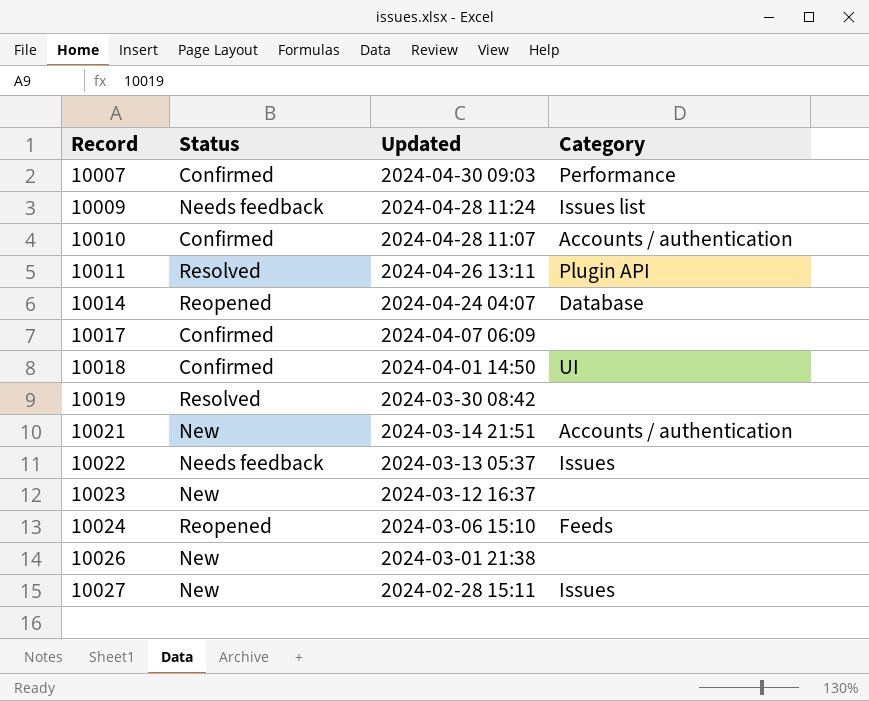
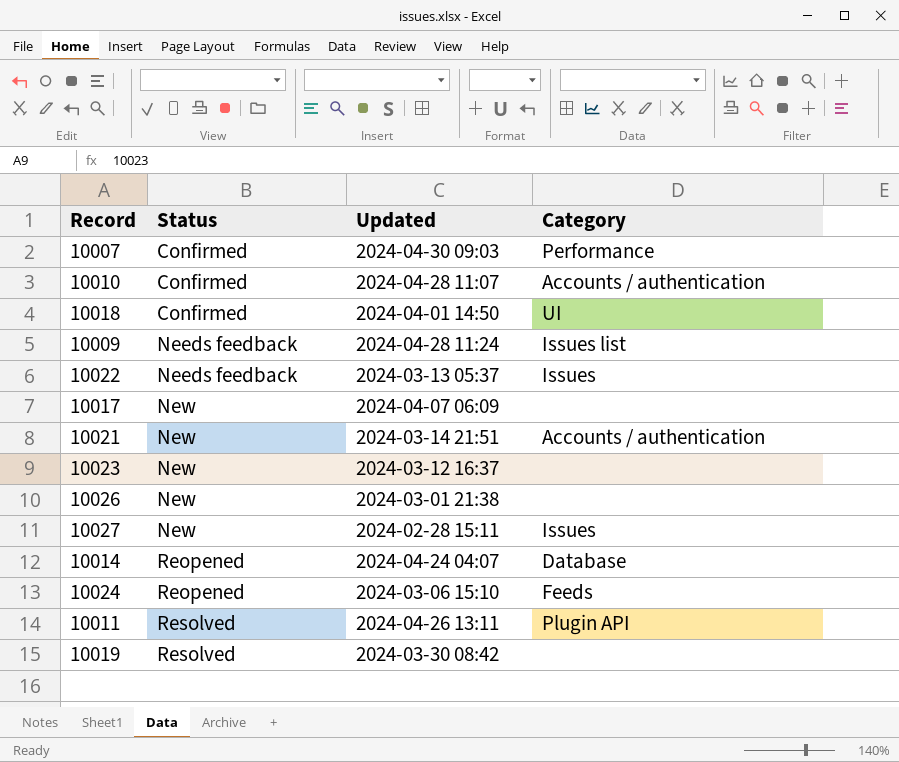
row order: Record ascending -> Status ascending
10017 | Status: Confirmed -> New

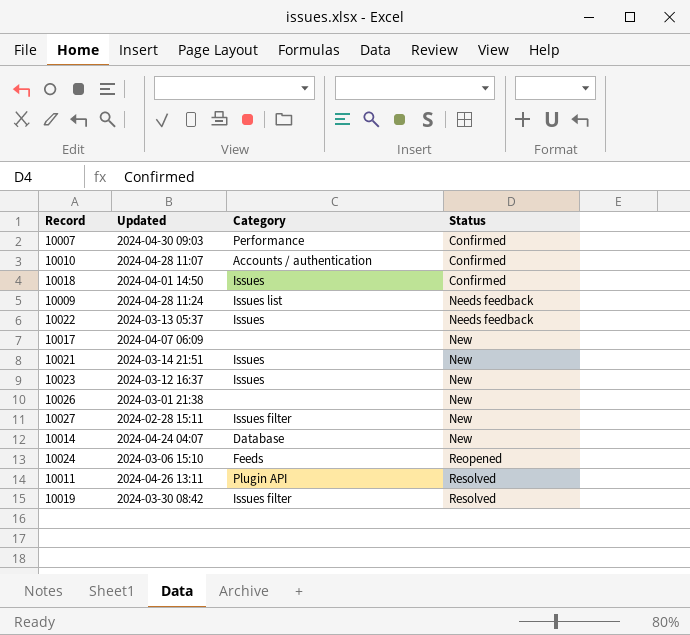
column Status | position: 2 -> 4
10018 | Category: UI -> Issues
10021 | Category: Accounts / authentication -> Issues
10023 | Category: none -> Issues
10027 | Category: Issues -> Issues filter
10014 | Status: Reopened -> New
10019 | Category: none -> Issues filter

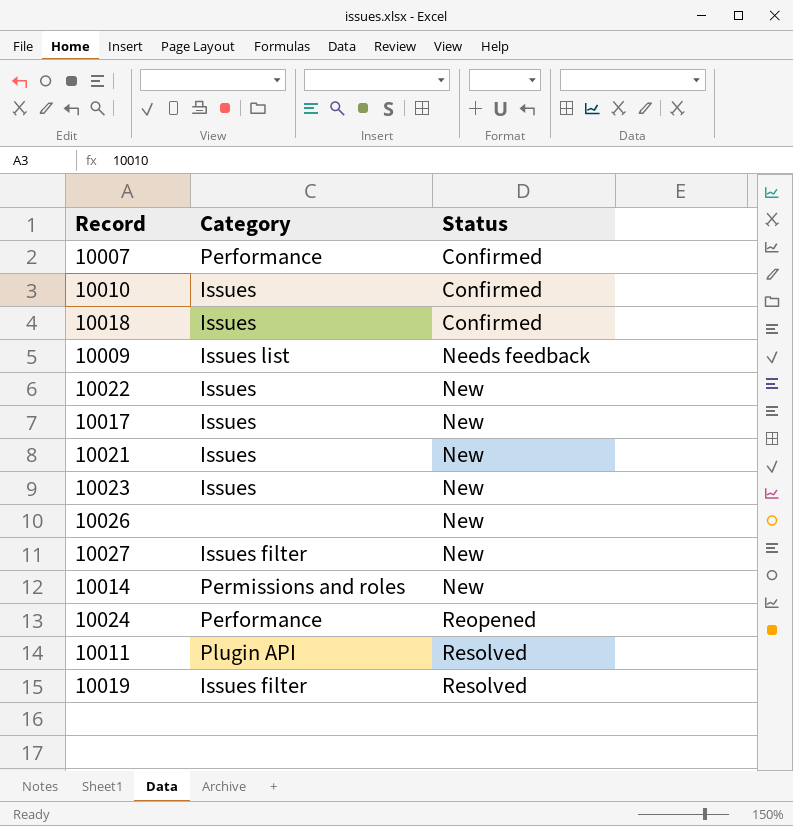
column Updated | position: 2 -> none
10010 | Category: Accounts / authentication -> Issues
10022 | Status: Needs feedback -> New
10017 | Category: none -> Issues
10014 | Category: Database -> Permissions and roles
10024 | Category: Feeds -> Performance

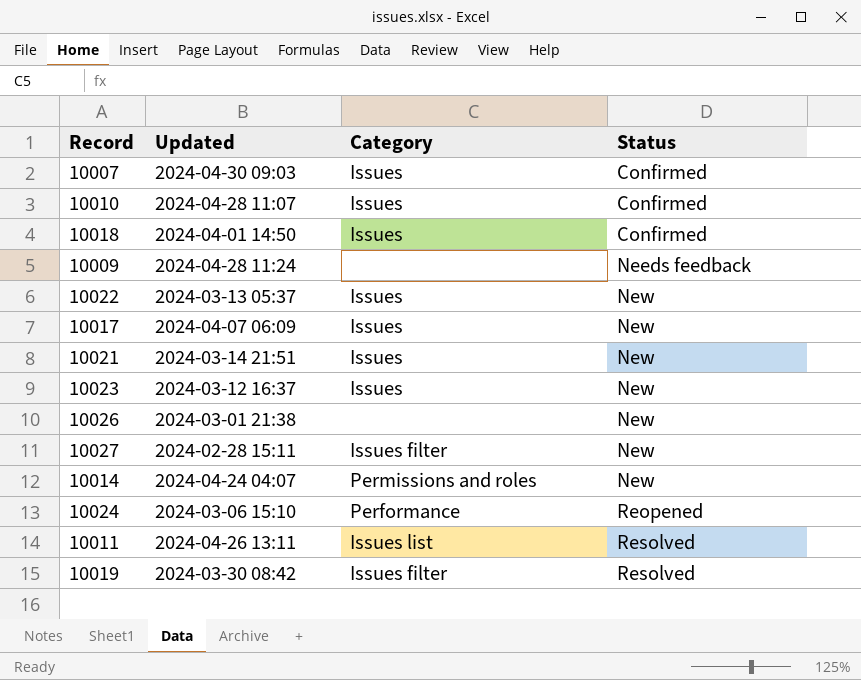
column Updated | position: none -> 2
10007 | Category: Performance -> Issues
10009 | Category: Issues list -> none
10011 | Category: Plugin API -> Issues list

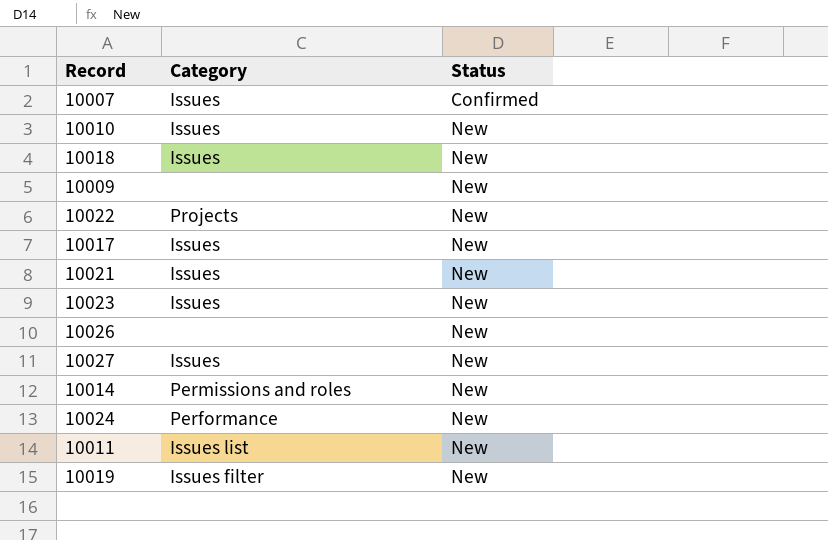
column Updated | position: 2 -> none
10010 | Status: Confirmed -> New
10018 | Status: Confirmed -> New
10009 | Status: Needs feedback -> New
10022 | Category: Issues -> Projects
10027 | Category: Issues filter -> Issues
10024 | Status: Reopened -> New
10011 | Status: Resolved -> New
10019 | Status: Resolved -> New

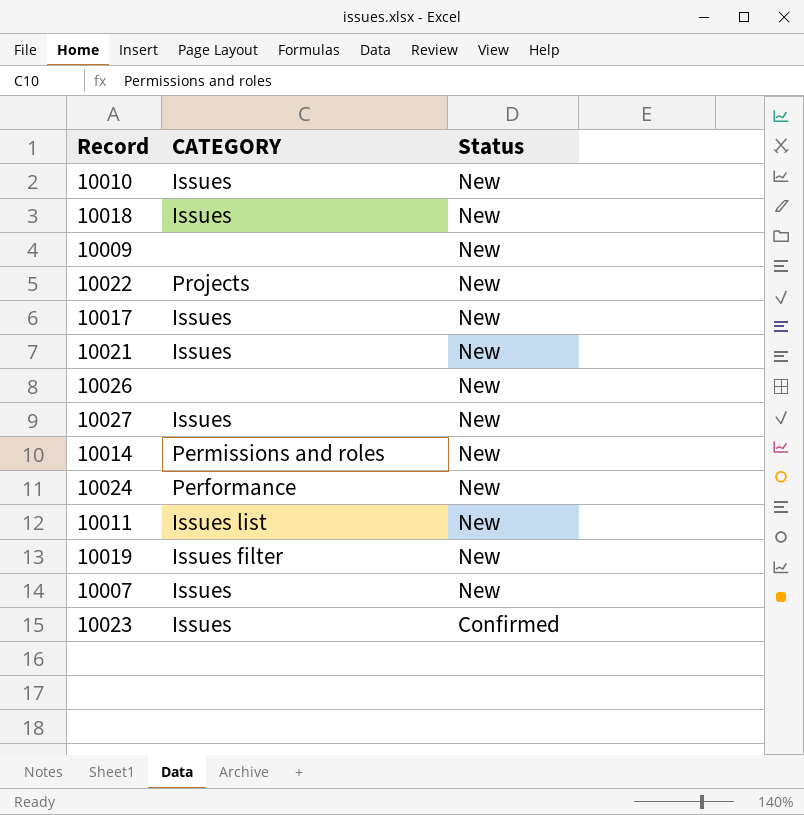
row order: Status ascending -> Status descending
column name: Category -> CATEGORY
10007 | Status: Confirmed -> New
10023 | Status: New -> Confirmed

